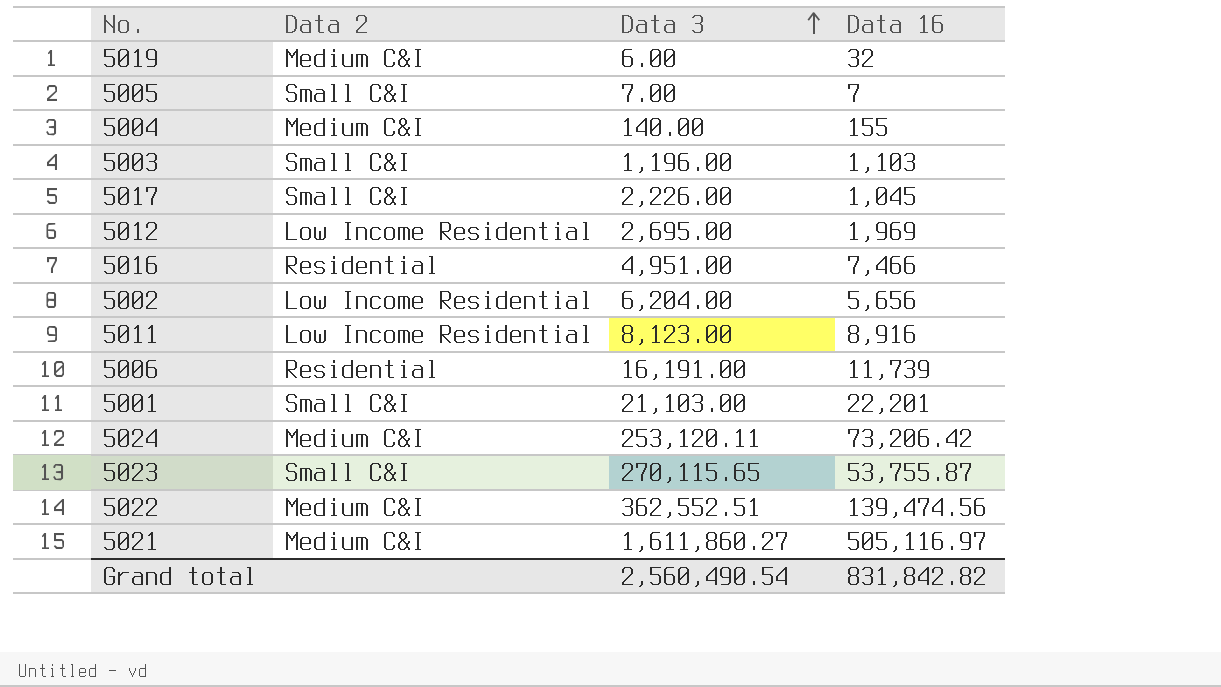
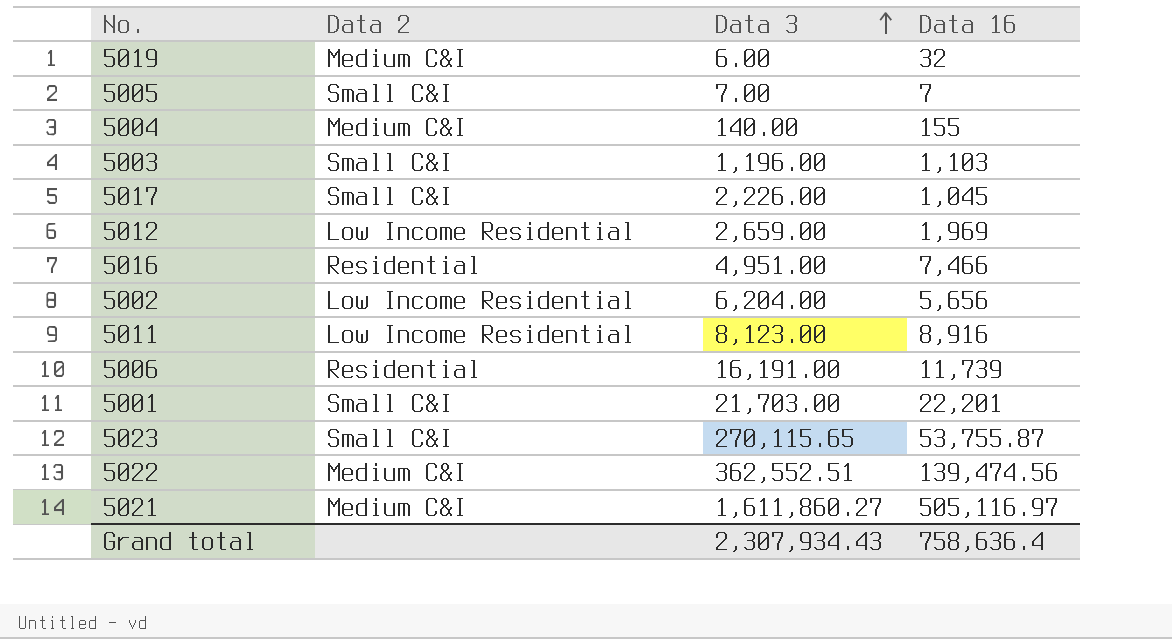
row 5024: Medium C&I | 253,120.11 | 73,206.42 -> none
5012 | Data 3: 2,695.00 -> 2,659.00
5001 | Data 3: 21,103.00 -> 21,703.00
Grand total | Data 3: 2,560,490.54 -> 2,307,934.43
Grand total | Data 16: 831,842.82 -> 758,636.4

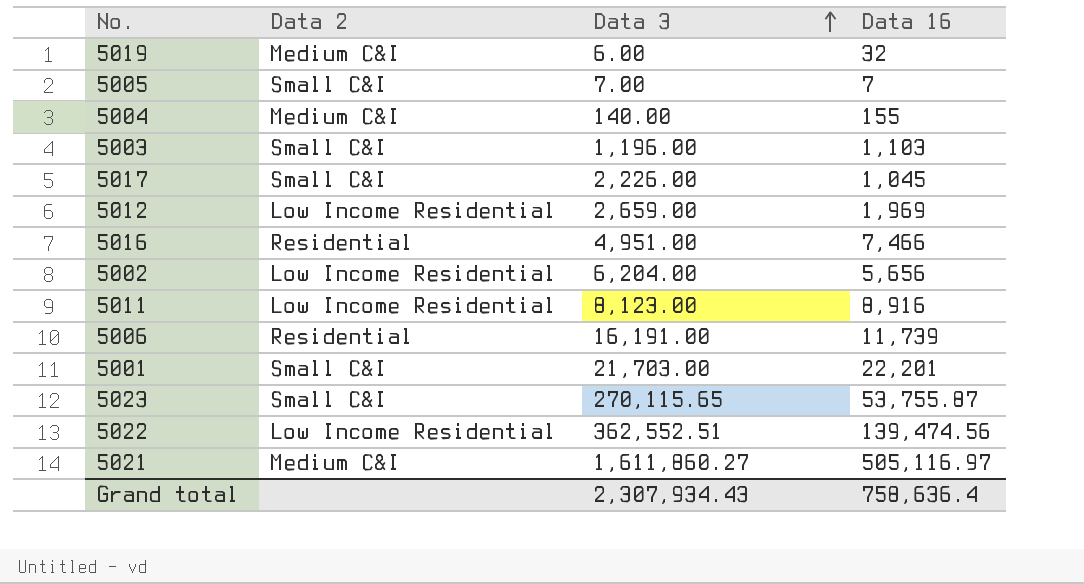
5022 | Data 2: Medium C&I -> Low Income Residential

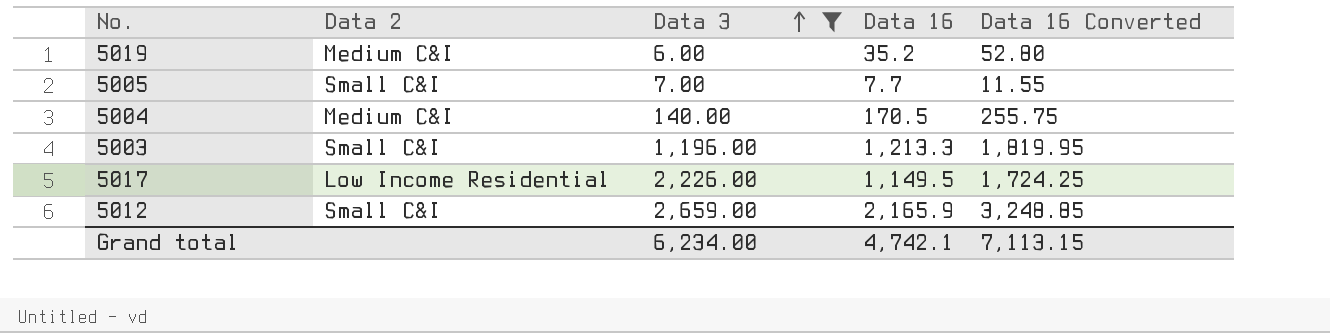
filter: none -> Data 3 <= 2,659.00
column Data 16 Converted | formula: none -> [Data 16] * 1.5
5019 | Data 16: 32 -> 35.2
5005 | Data 16: 7 -> 7.7
5004 | Data 16: 155 -> 170.5
5003 | Data 16: 1,103 -> 1,213.3
5017 | Data 2: Small C&I -> Low Income Residential
5017 | Data 16: 1,045 -> 1,149.5
5012 | Data 2: Low Income Residential -> Small C&I
5012 | Data 16: 1,969 -> 2,165.9
Grand total | Data 3: 2,307,934.43 -> 6,234.00
Grand total | Data 16: 758,636.4 -> 4,742.1

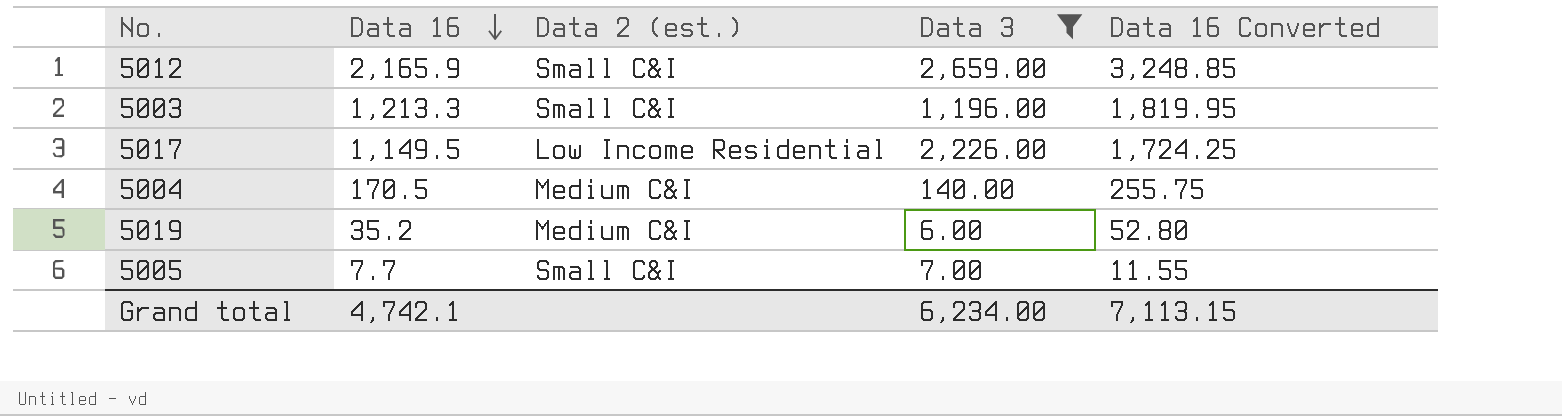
row order: Data 3 ascending -> Data 16 descending
column Data 16 | position: 4 -> 2
column name: Data 2 -> Data 2 (est.)

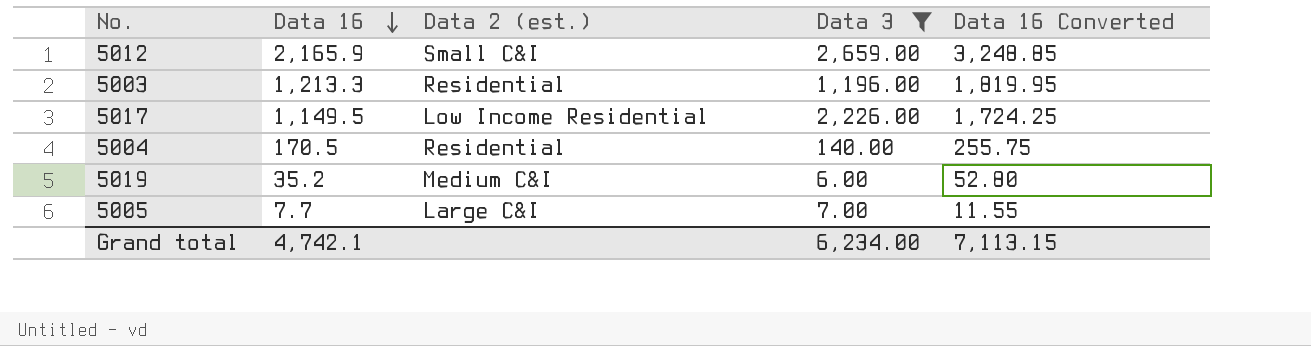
5003 | Data 2 (est.): Small C&I -> Residential
5004 | Data 2 (est.): Medium C&I -> Residential
5005 | Data 2 (est.): Small C&I -> Large C&I

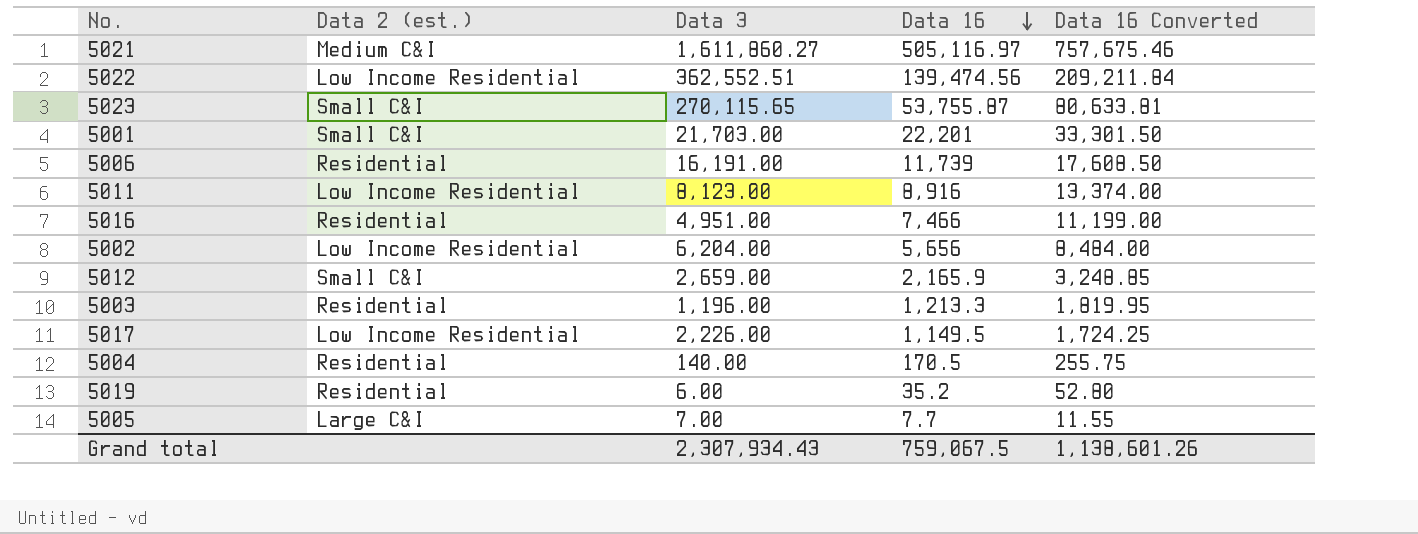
filter: Data 3 <= 2,659.00 -> none
column Data 16 | position: 2 -> 4
5019 | Data 2 (est.): Medium C&I -> Residential
Grand total | Data 3: 6,234.00 -> 2,307,934.43
Grand total | Data 16: 4,742.1 -> 759,067.5
Grand total | Data 16 Converted: 7,113.15 -> 1,138,601.26

